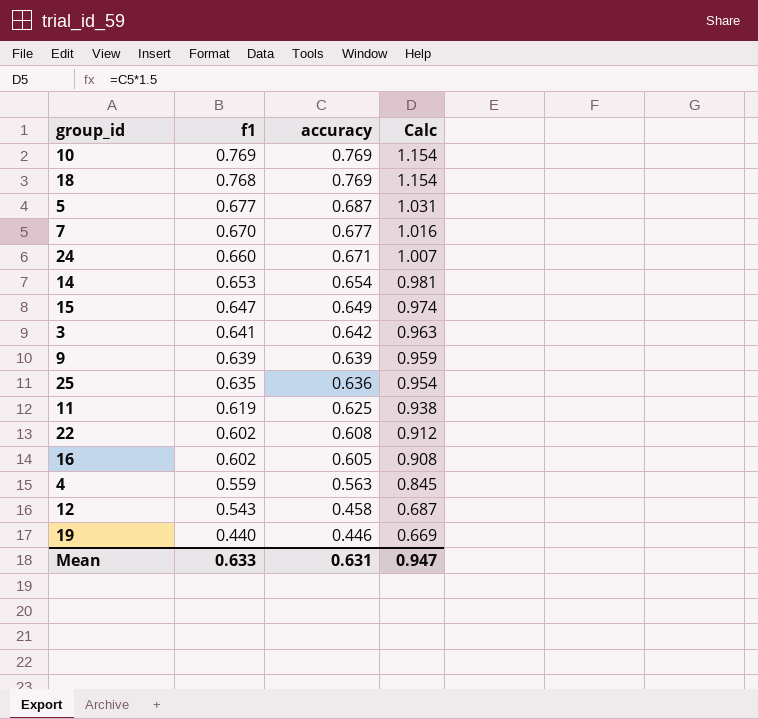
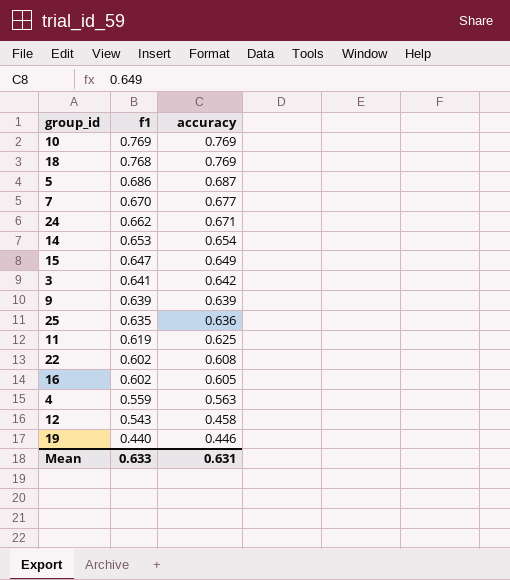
column Calc | formula: [accuracy] * 1.5 -> none
5 | f1: 0.677 -> 0.686
24 | f1: 0.660 -> 0.662

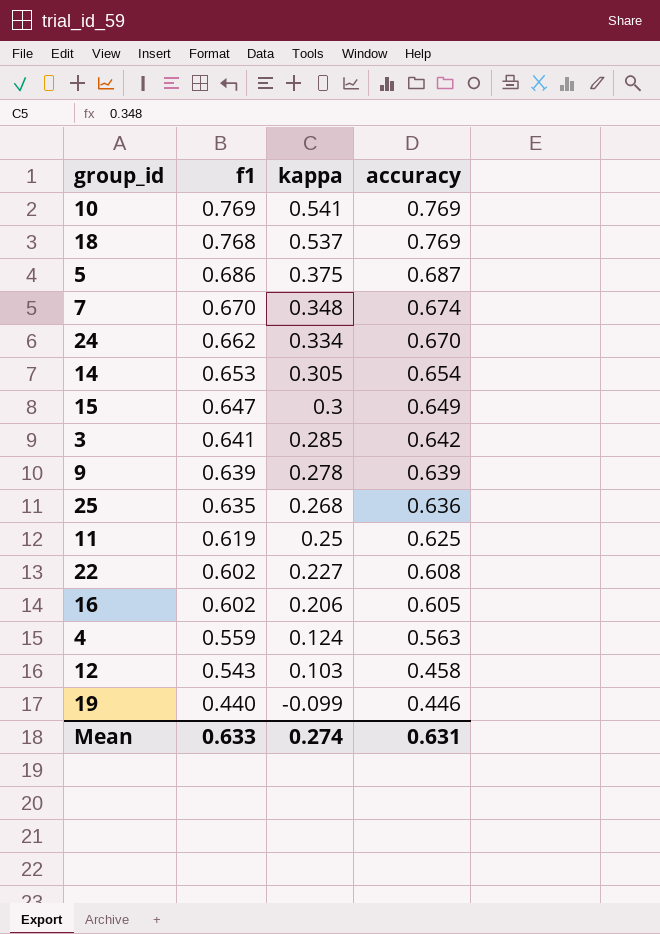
column kappa | position: none -> 3
7 | accuracy: 0.677 -> 0.674
24 | accuracy: 0.671 -> 0.670

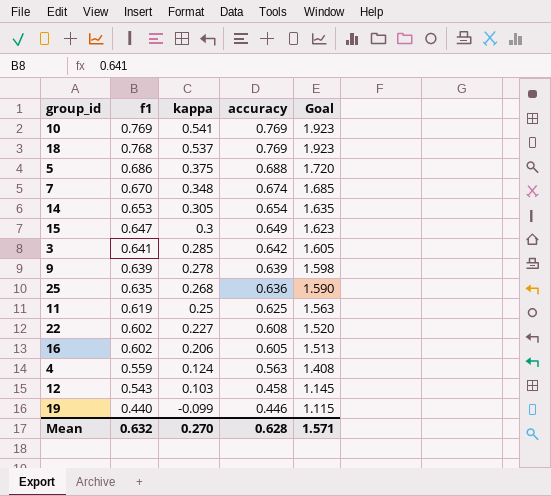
column Goal | formula: none -> [accuracy] * 2.5
row 24: 0.662 | 0.334 | 0.670 -> none
5 | accuracy: 0.687 -> 0.688
Mean | f1: 0.633 -> 0.632
Mean | kappa: 0.274 -> 0.270
Mean | accuracy: 0.631 -> 0.628

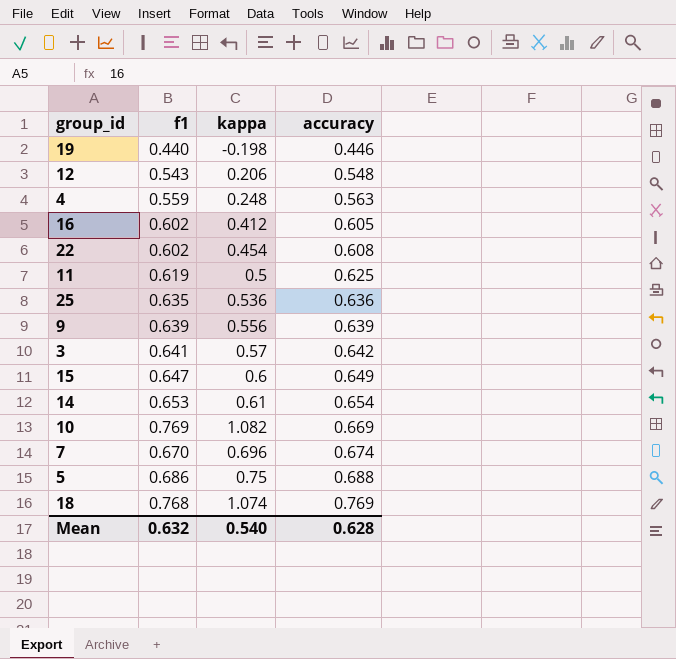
row order: f1 descending -> accuracy ascending
column Goal | formula: [accuracy] * 2.5 -> none
19 | kappa: -0.099 -> -0.198
12 | kappa: 0.103 -> 0.206
12 | accuracy: 0.458 -> 0.548
4 | kappa: 0.124 -> 0.248
16 | kappa: 0.206 -> 0.412
22 | kappa: 0.227 -> 0.454
11 | kappa: 0.25 -> 0.5
25 | kappa: 0.268 -> 0.536
9 | kappa: 0.278 -> 0.556
3 | kappa: 0.285 -> 0.57
15 | kappa: 0.3 -> 0.6
14 | kappa: 0.305 -> 0.61
10 | kappa: 0.541 -> 1.082
10 | accuracy: 0.769 -> 0.669
7 | kappa: 0.348 -> 0.696
5 | kappa: 0.375 -> 0.75
18 | kappa: 0.537 -> 1.074
Mean | kappa: 0.270 -> 0.540

